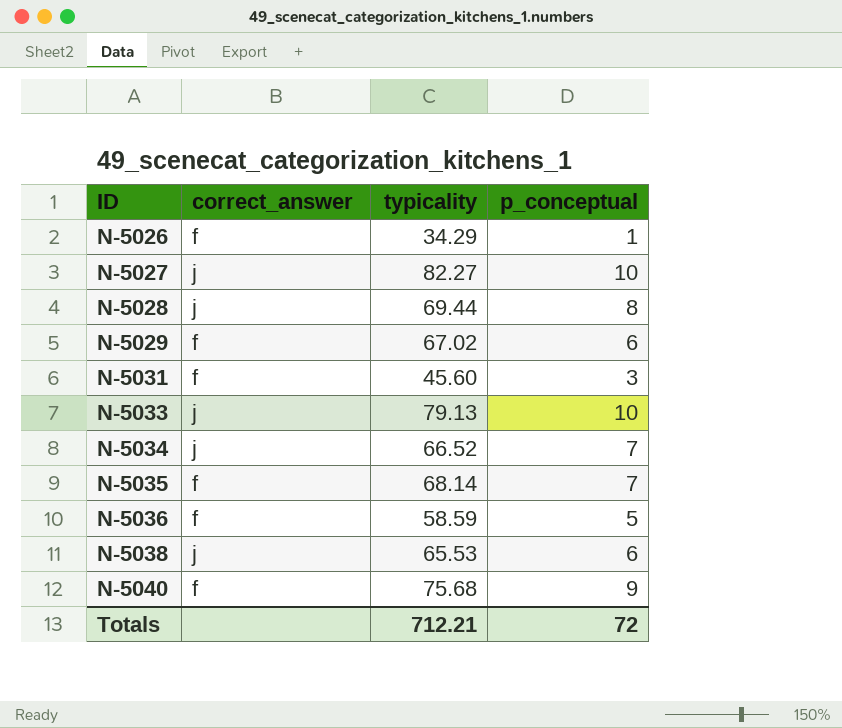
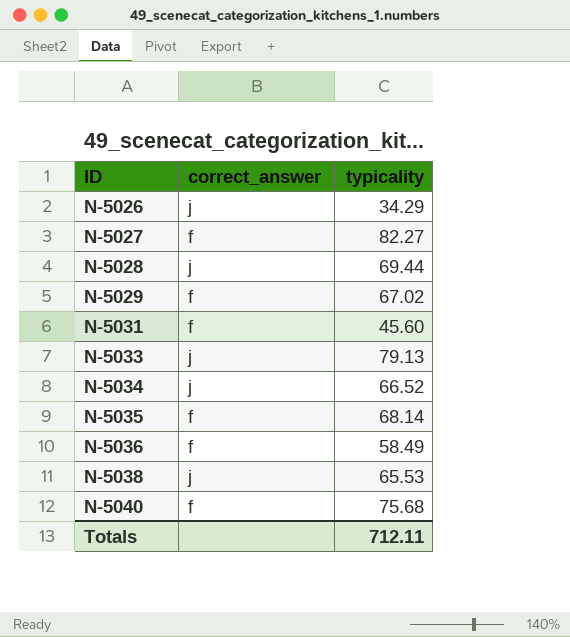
column p_conceptual | position: 4 -> none
N-5026 | correct_answer: f -> j
N-5027 | correct_answer: j -> f
N-5036 | typicality: 58.59 -> 58.49
Totals | typicality: 712.21 -> 712.11

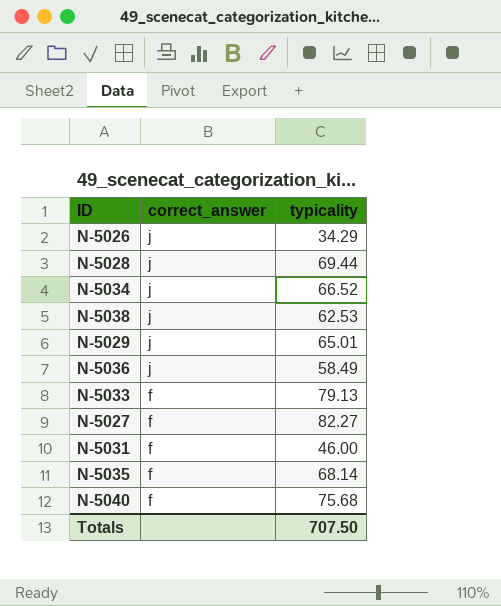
row order: ID ascending -> correct_answer descending
N-5038 | typicality: 65.53 -> 62.53
N-5029 | correct_answer: f -> j
N-5029 | typicality: 67.02 -> 65.01
N-5036 | correct_answer: f -> j
N-5033 | correct_answer: j -> f
N-5031 | typicality: 45.60 -> 46.00
Totals | typicality: 712.11 -> 707.50

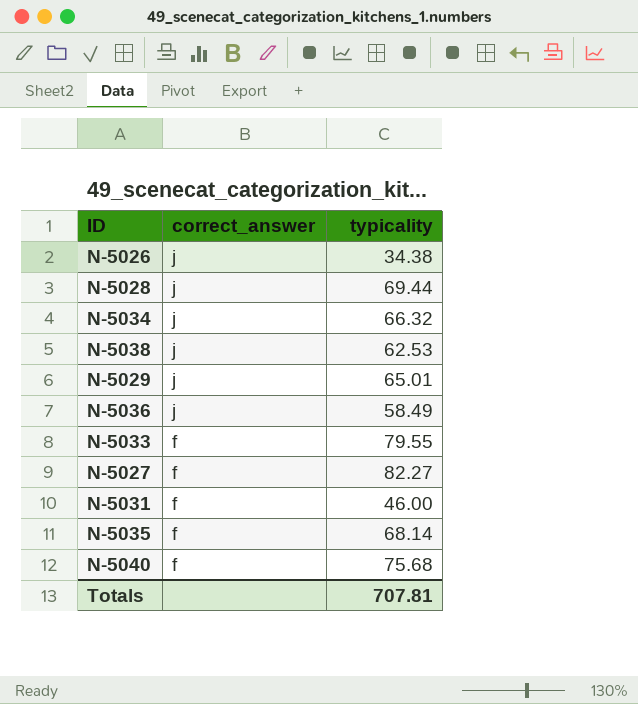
N-5026 | typicality: 34.29 -> 34.38
N-5034 | typicality: 66.52 -> 66.32
N-5033 | typicality: 79.13 -> 79.55
Totals | typicality: 707.50 -> 707.81

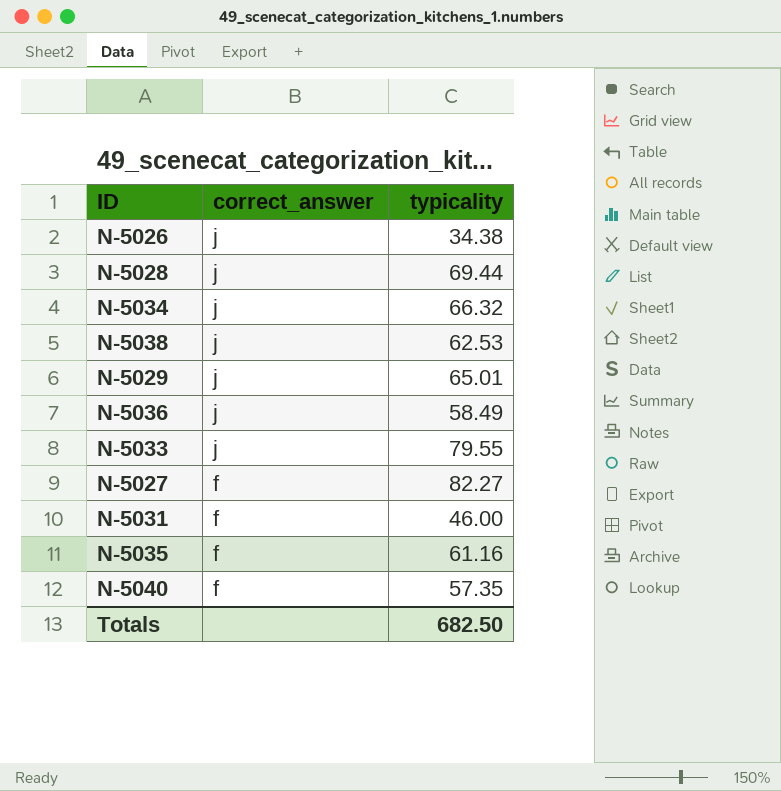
N-5033 | correct_answer: f -> j
N-5035 | typicality: 68.14 -> 61.16
N-5040 | typicality: 75.68 -> 57.35
Totals | typicality: 707.81 -> 682.50

